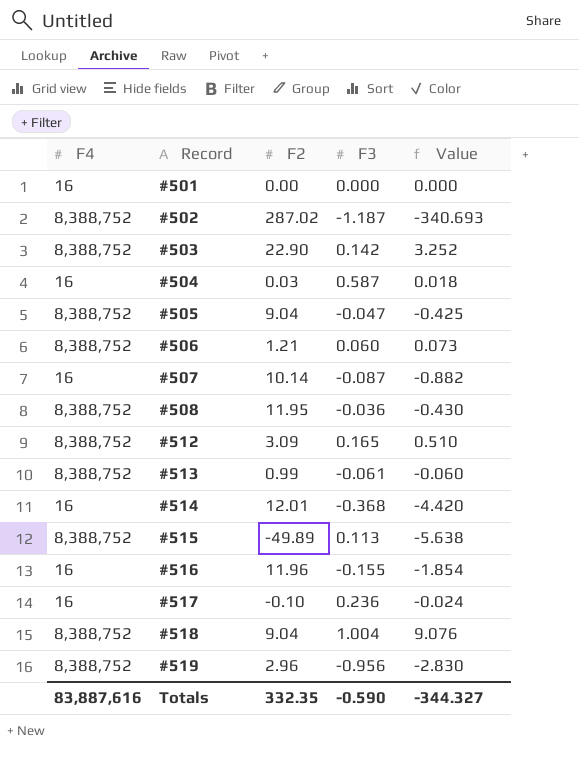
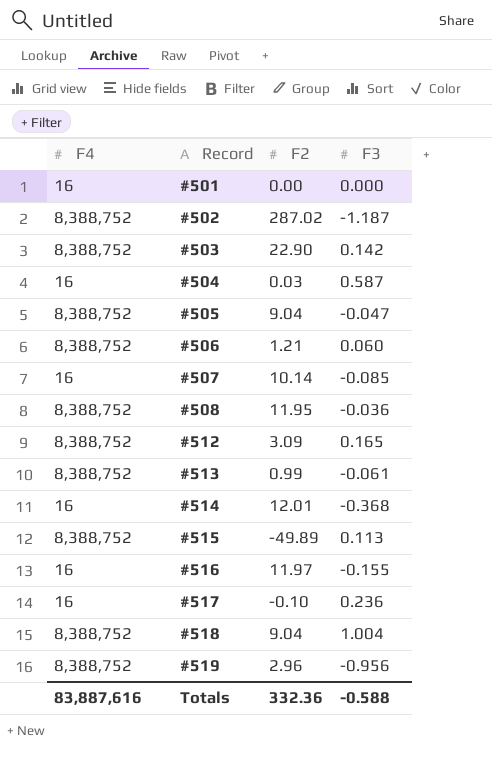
column Value | formula: [F2] * [F3] -> none
#507 | F3: -0.087 -> -0.085
#516 | F2: 11.96 -> 11.97
Totals | F2: 332.35 -> 332.36
Totals | F3: -0.590 -> -0.588

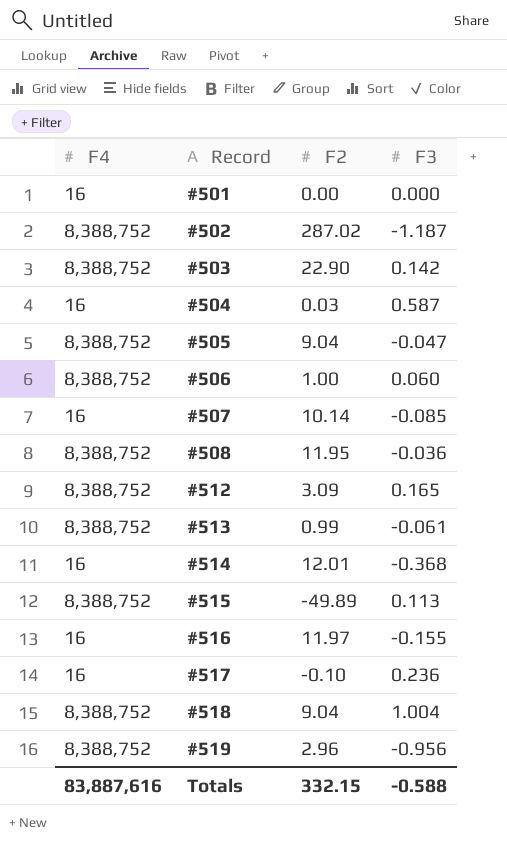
#506 | F2: 1.21 -> 1.00
Totals | F2: 332.36 -> 332.15

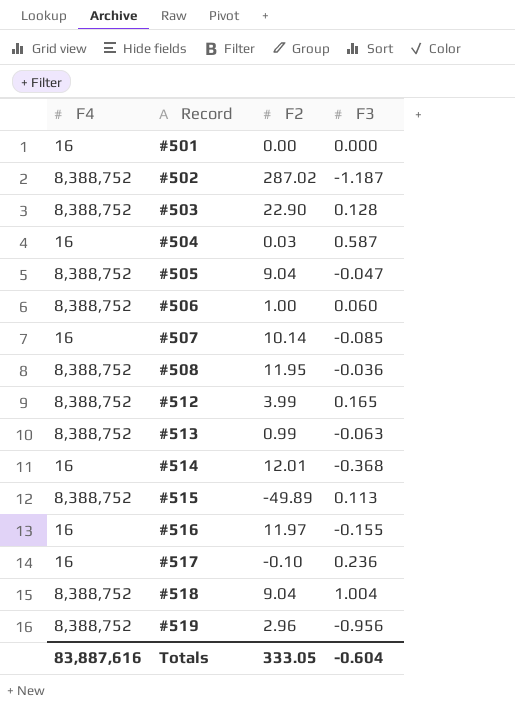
#503 | F3: 0.142 -> 0.128
#512 | F2: 3.09 -> 3.99
#513 | F3: -0.061 -> -0.063
Totals | F2: 332.15 -> 333.05
Totals | F3: -0.588 -> -0.604

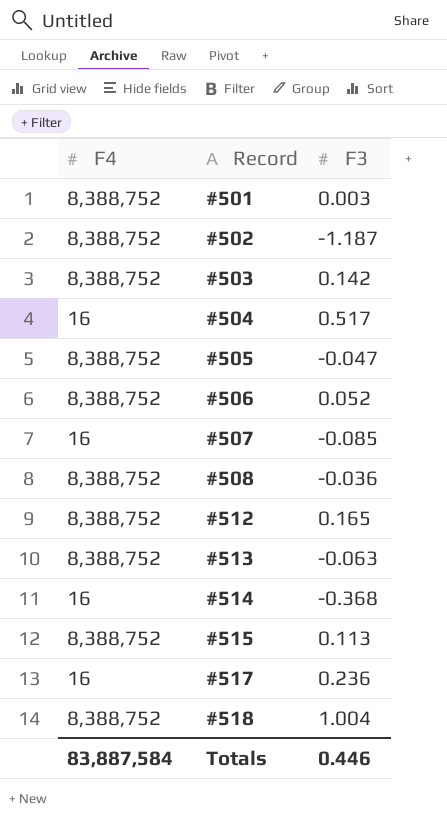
column F2 | position: 3 -> none
row #516: 16 | 11.97 | -0.155 -> none
row #519: 8,388,752 | 2.96 | -0.956 -> none
#501 | F4: 16 -> 8,388,752
#501 | F3: 0.000 -> 0.003
#503 | F3: 0.128 -> 0.142
#504 | F3: 0.587 -> 0.517
#506 | F3: 0.060 -> 0.052
Totals | F4: 83,887,616 -> 83,887,584
Totals | F3: -0.604 -> 0.446

